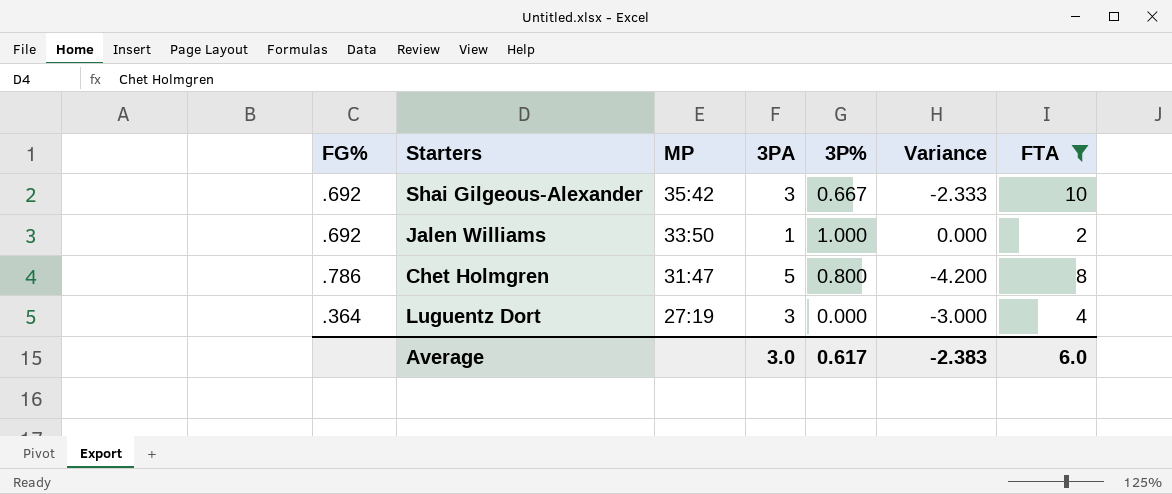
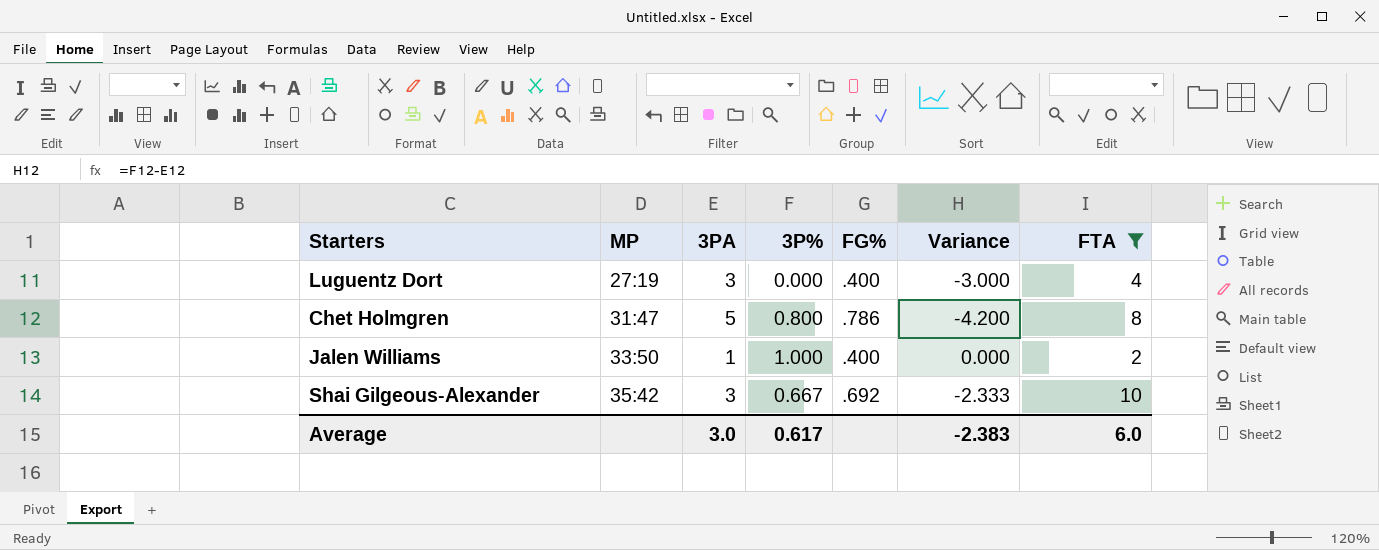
row order: MP descending -> MP ascending
column FG% | position: 1 -> 5
Luguentz Dort | FG%: .364 -> .400
Jalen Williams | FG%: .692 -> .400

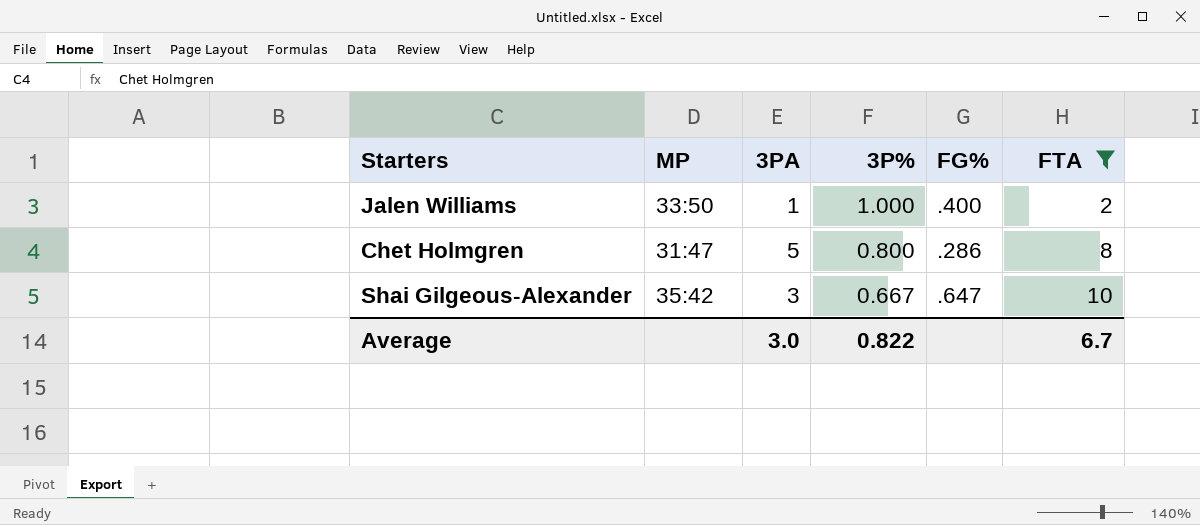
row order: MP ascending -> 3P% descending
column Variance | formula: [3P%] - [3PA] -> none
row Luguentz Dort: 27:19 | 3 | 0.000 | .400 | -3.000 | 4 -> none
Chet Holmgren | FG%: .786 -> .286
Shai Gilgeous-Alexander | FG%: .692 -> .647
Average | 3P%: 0.617 -> 0.822
Average | FTA: 6.0 -> 6.7

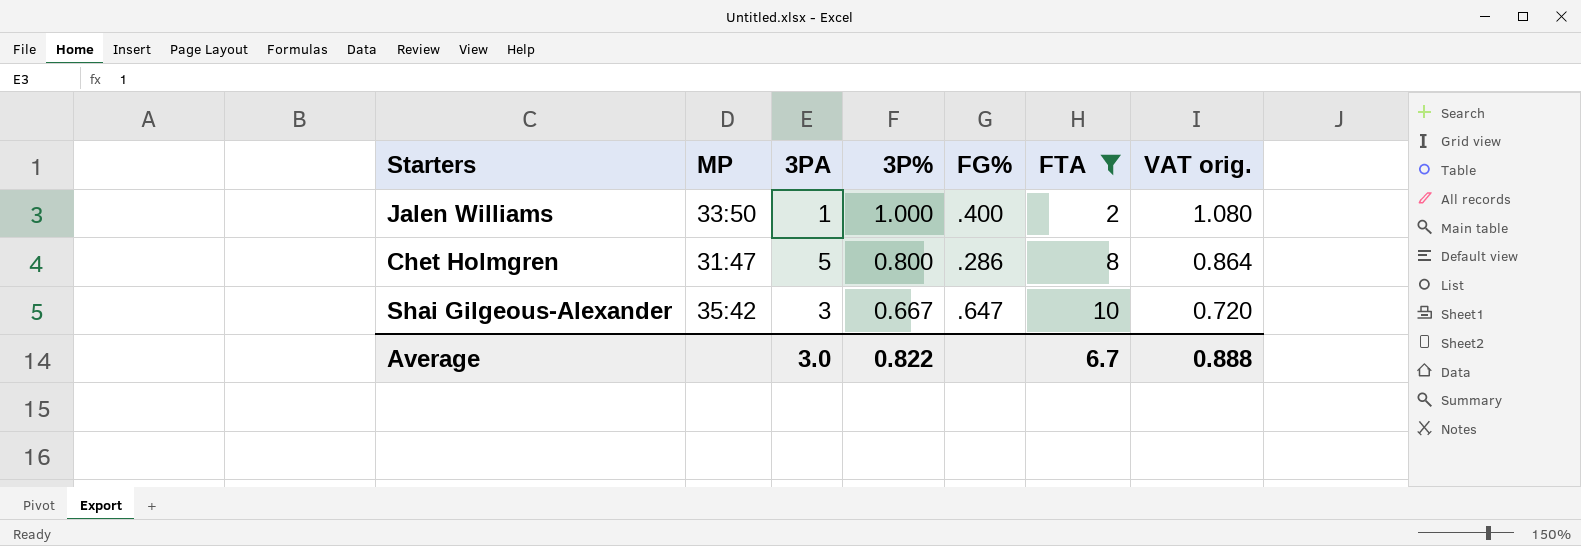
column VAT orig. | formula: none -> [3P%] * 1.08

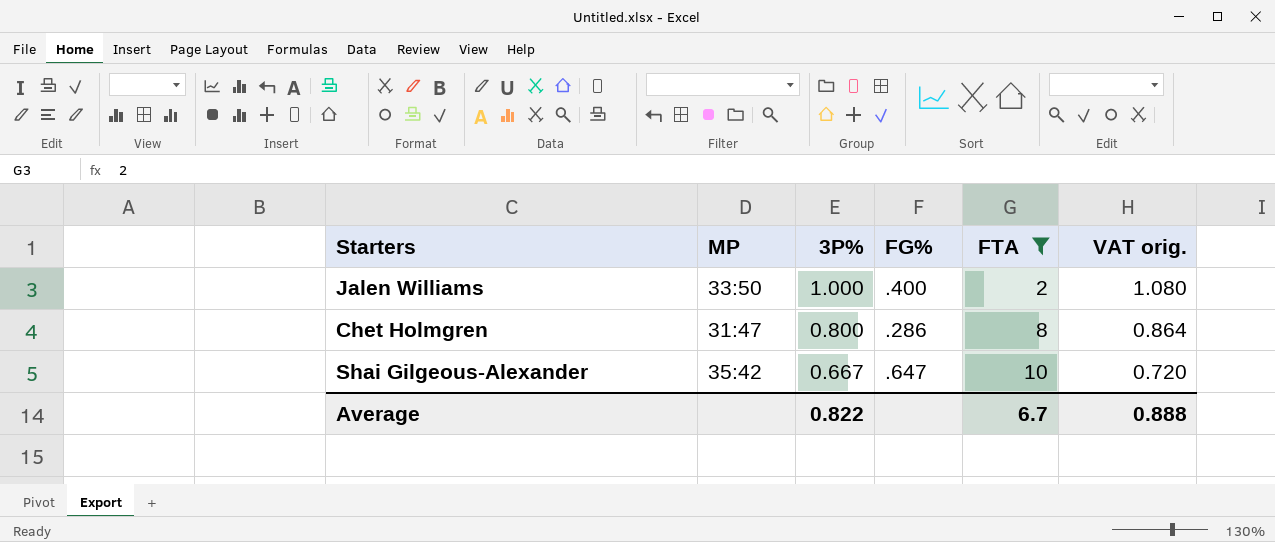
column 3PA | position: 3 -> none

